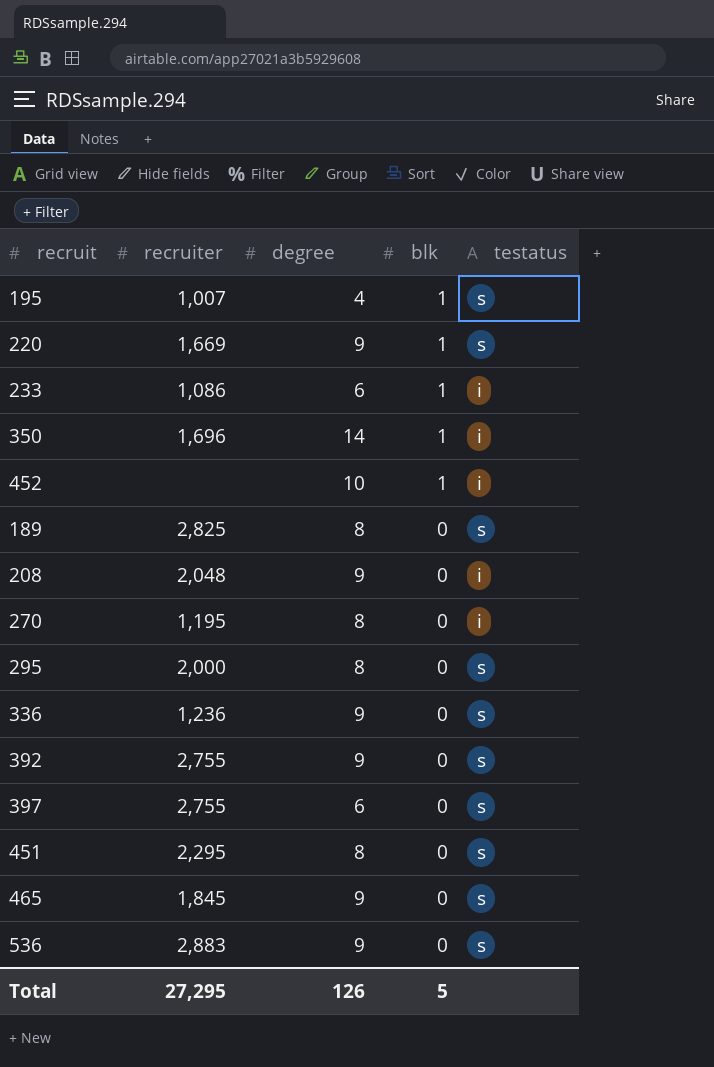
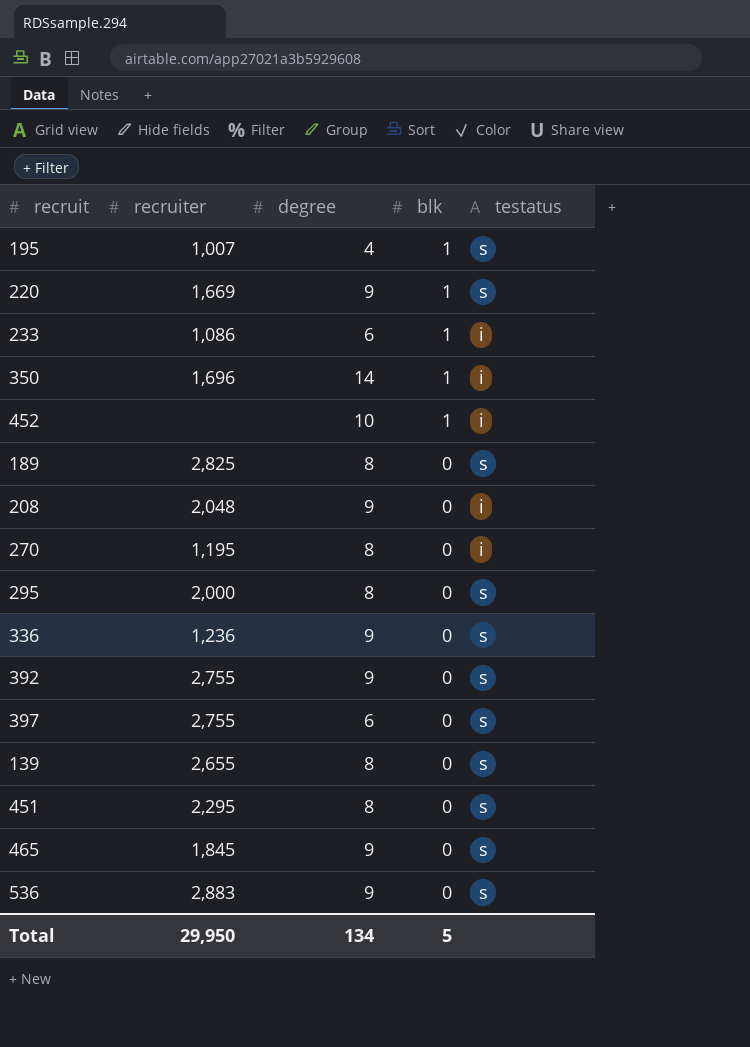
row 139: none -> 2,655 | 8 | 0 | s
Total | recruiter: 27,295 -> 29,950
Total | degree: 126 -> 134

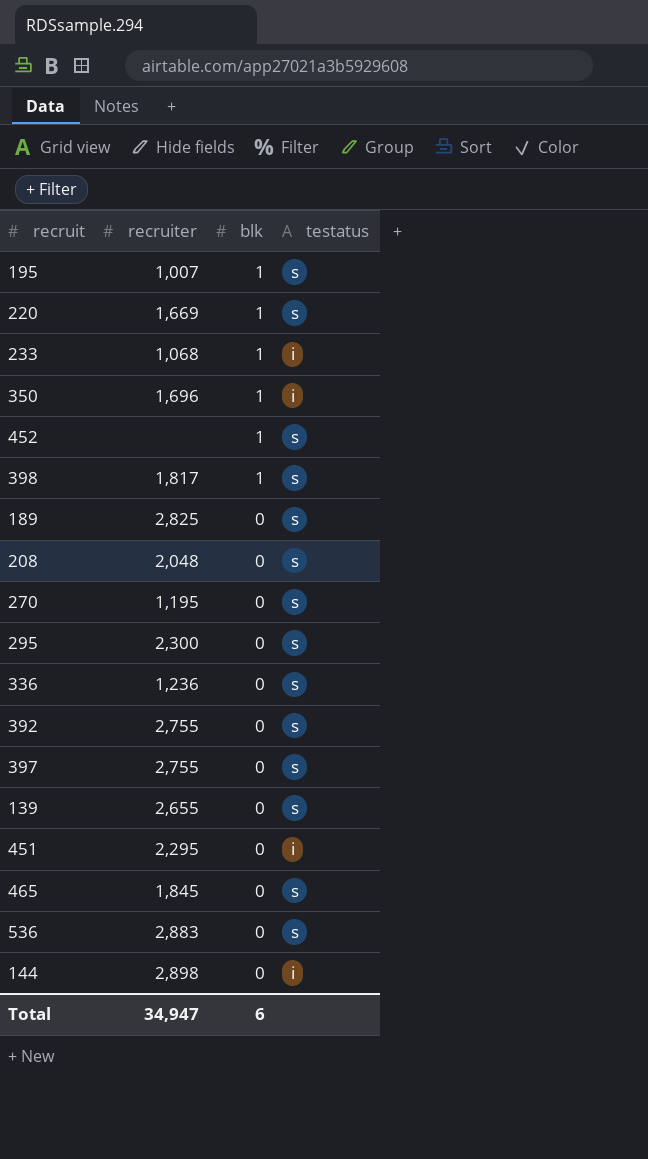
column degree | position: 3 -> none
233 | recruiter: 1,086 -> 1,068
452 | testatus: i -> s
row 398: none -> 1,817 | 1 | s
208 | testatus: i -> s
270 | testatus: i -> s
295 | recruiter: 2,000 -> 2,300
451 | testatus: s -> i
row 144: none -> 2,898 | 0 | i
Total | recruiter: 29,950 -> 34,947
Total | blk: 5 -> 6

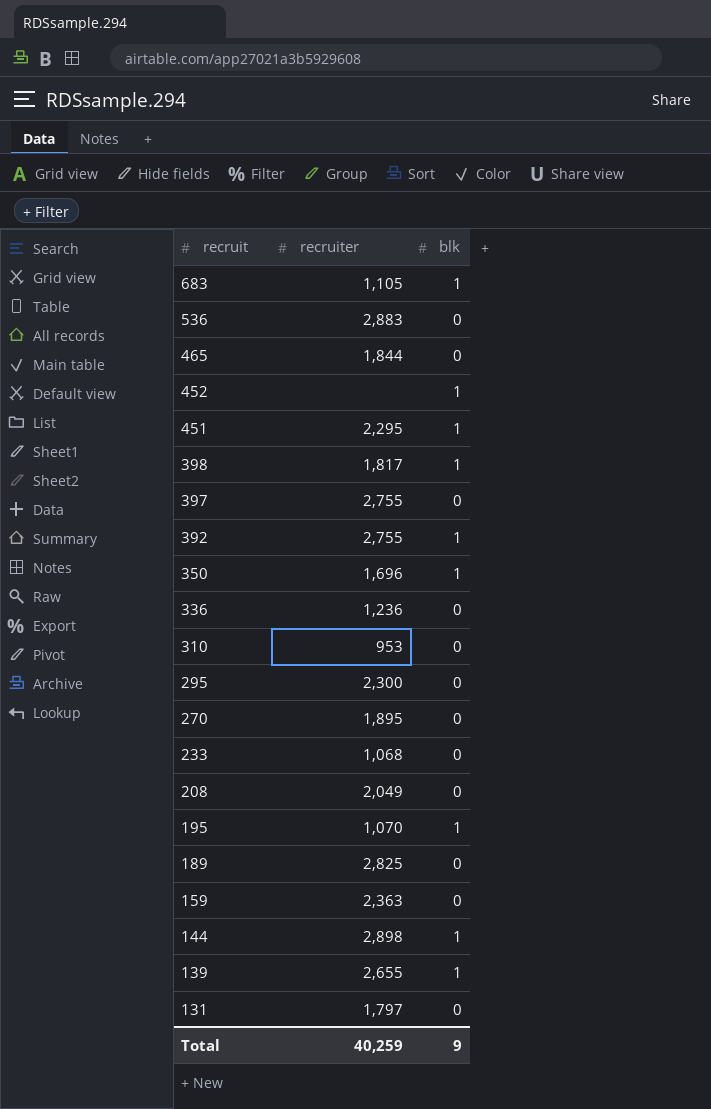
row order: blk descending -> recruit descending
column testatus | position: 4 -> none
row 220: 1,669 | 1 | s -> none
row 683: none -> 1,105 | 1
465 | recruiter: 1,845 -> 1,844
451 | blk: 0 -> 1
392 | blk: 0 -> 1
row 310: none -> 953 | 0
270 | recruiter: 1,195 -> 1,895
233 | blk: 1 -> 0
208 | recruiter: 2,048 -> 2,049
195 | recruiter: 1,007 -> 1,070
row 159: none -> 2,363 | 0
144 | blk: 0 -> 1
139 | blk: 0 -> 1
row 131: none -> 1,797 | 0
Total | recruiter: 34,947 -> 40,259
Total | blk: 6 -> 9

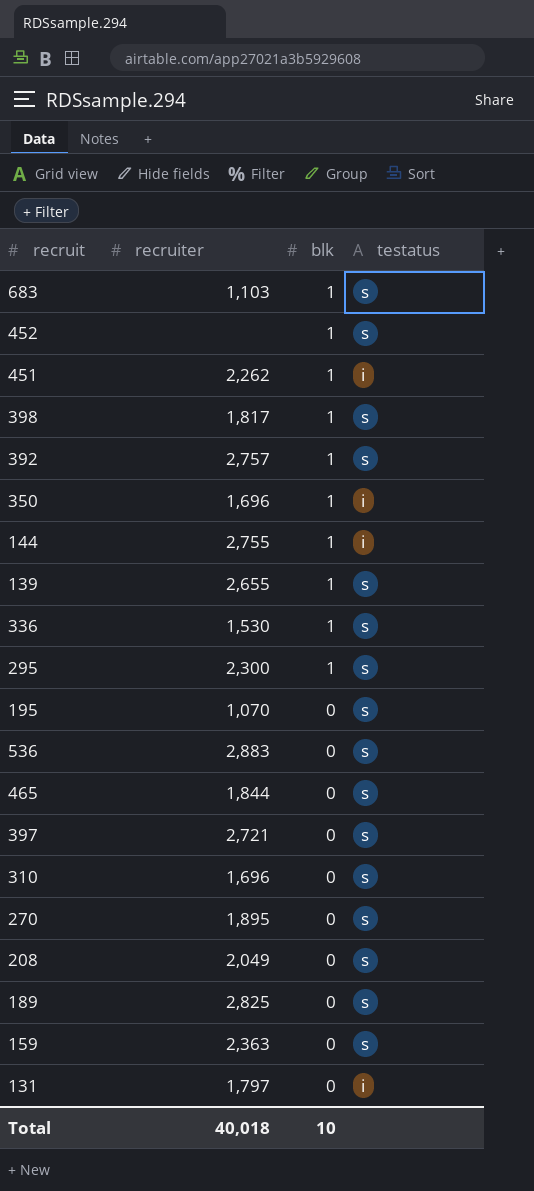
row order: recruit descending -> blk descending
column testatus | position: none -> 4
row 233: 1,068 | 0 -> none
683 | recruiter: 1,105 -> 1,103
451 | recruiter: 2,295 -> 2,262
392 | recruiter: 2,755 -> 2,757
144 | recruiter: 2,898 -> 2,755
336 | recruiter: 1,236 -> 1,530
336 | blk: 0 -> 1
295 | blk: 0 -> 1
195 | blk: 1 -> 0
397 | recruiter: 2,755 -> 2,721
310 | recruiter: 953 -> 1,696
Total | recruiter: 40,259 -> 40,018
Total | blk: 9 -> 10

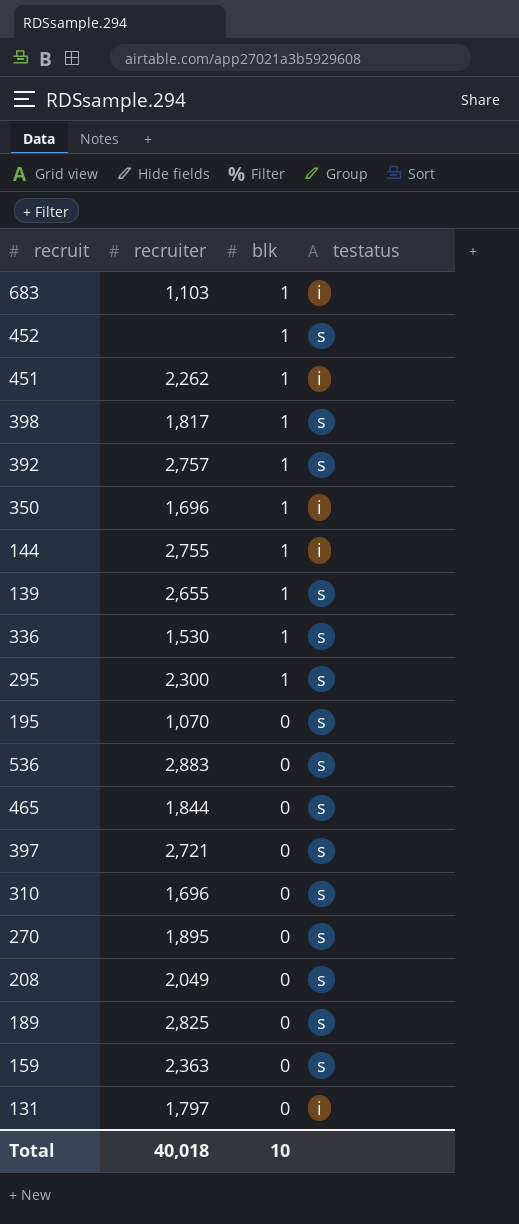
683 | testatus: s -> i

